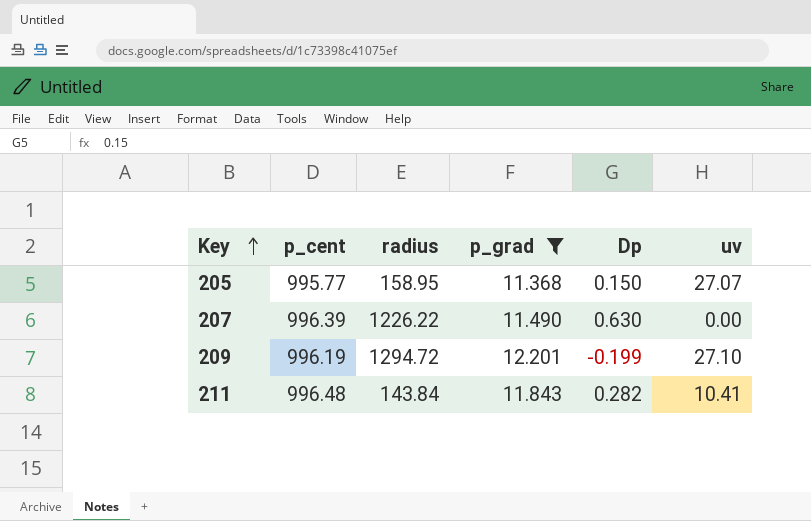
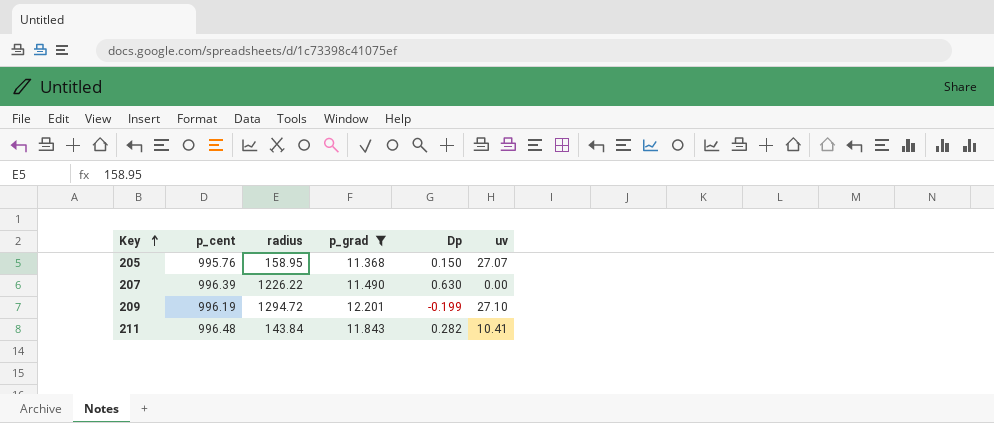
205 | p_cent: 995.77 -> 995.76

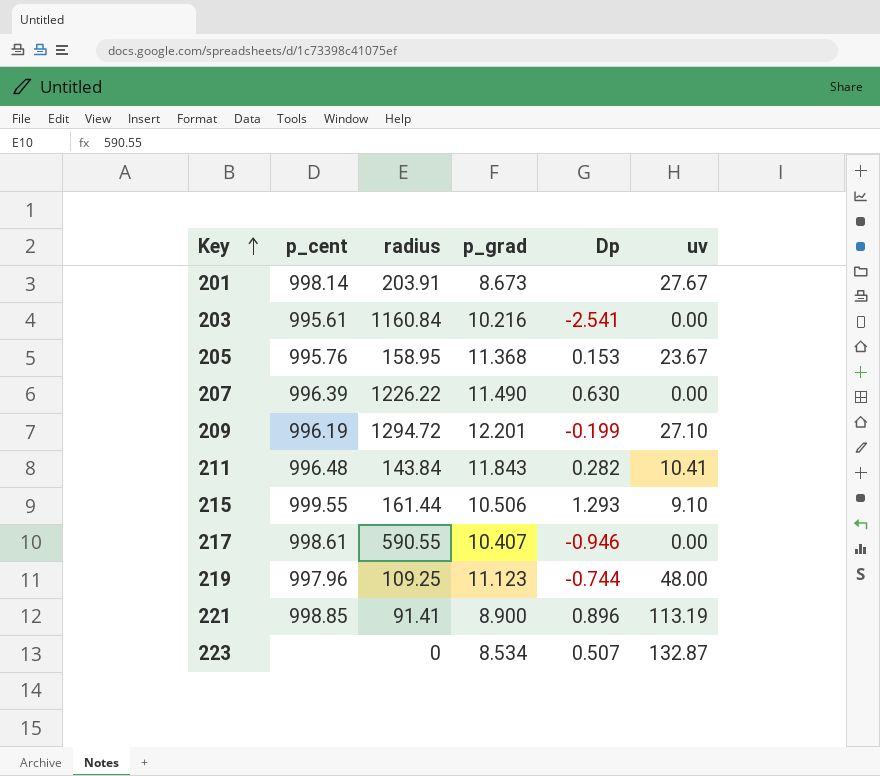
filter: p_grad >= 11.368 -> none
205 | Dp: 0.150 -> 0.153
205 | uv: 27.07 -> 23.67

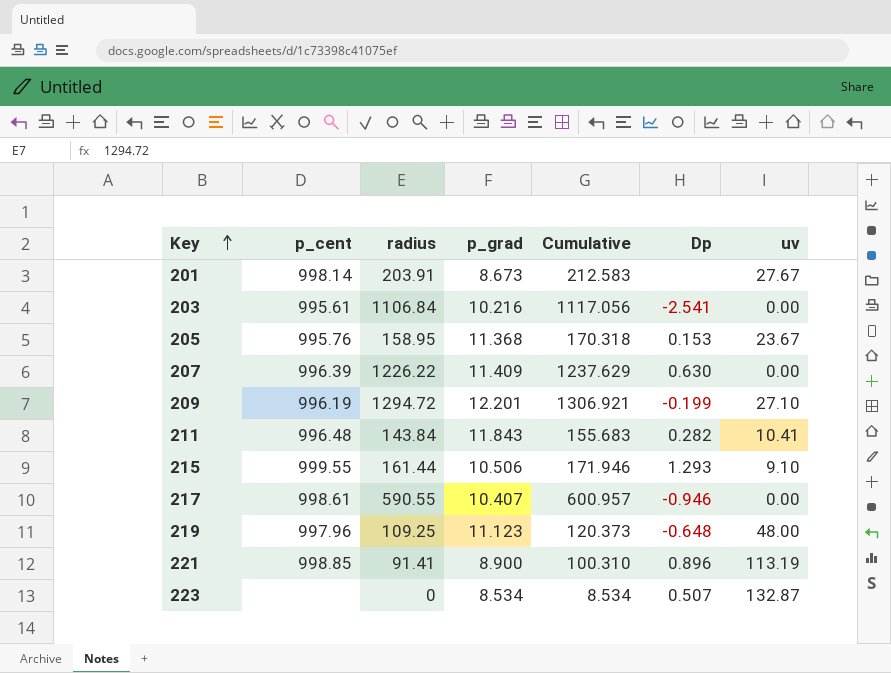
column Cumulative | formula: none -> [radius] + [p_grad]
203 | radius: 1160.84 -> 1106.84
207 | p_grad: 11.490 -> 11.409
219 | Dp: -0.744 -> -0.648

